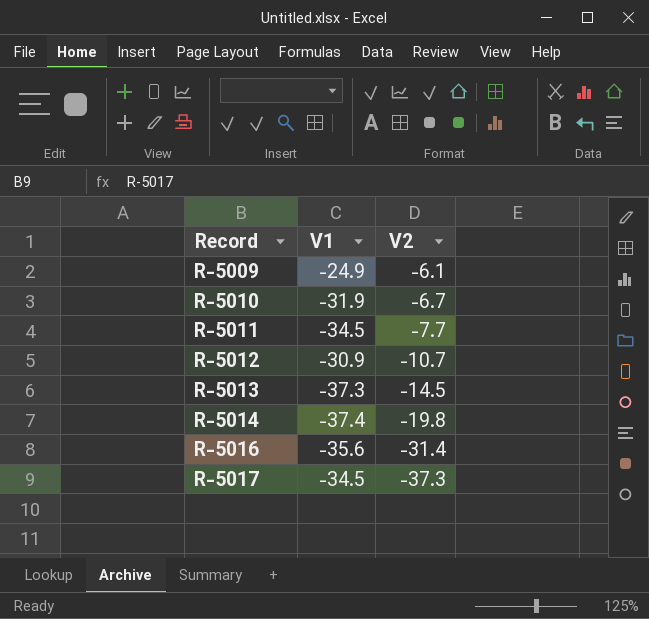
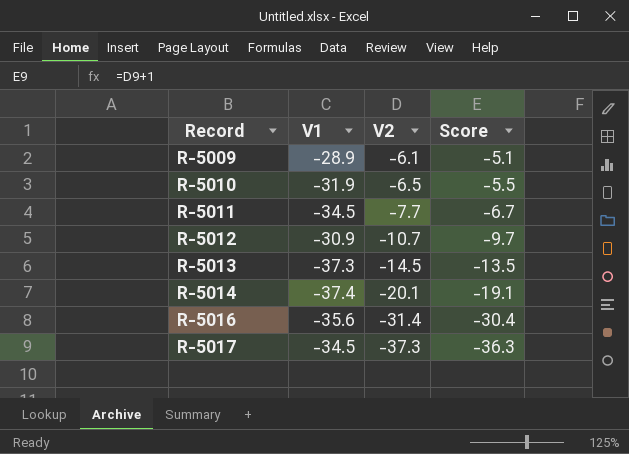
column Score | formula: none -> [V2] + 1
R-5009 | V1: -24.9 -> -28.9
R-5010 | V2: -6.7 -> -6.5
R-5014 | V2: -19.8 -> -20.1

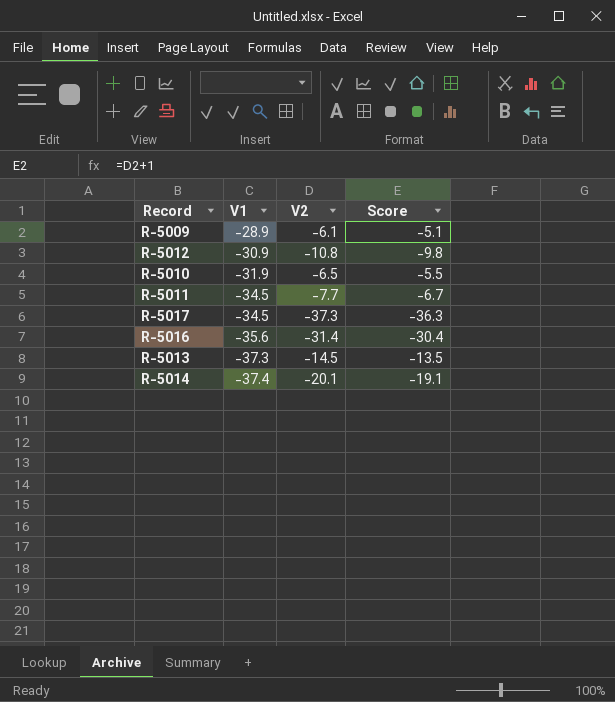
row order: Record ascending -> V1 descending
R-5012 | V2: -10.7 -> -10.8
R-5012 | Score: -9.7 -> -9.8

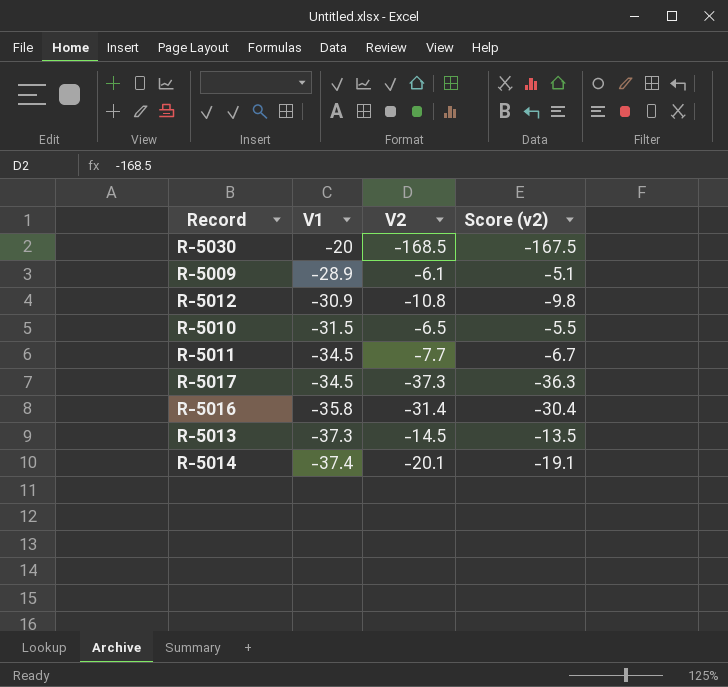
column name: Score -> Score (v2)
row R-5030: none -> -20 | -168.5 | -167.5
R-5010 | V1: -31.9 -> -31.5
R-5016 | V1: -35.6 -> -35.8

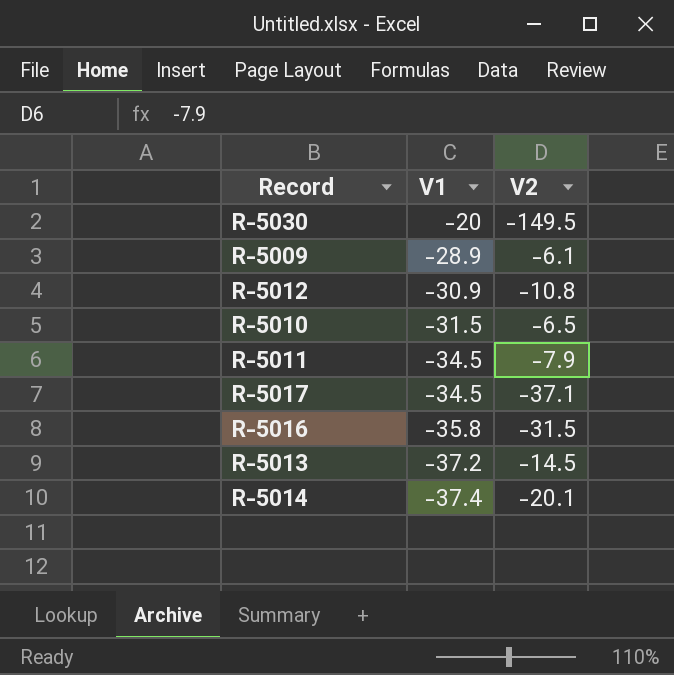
column Score (v2) | formula: [V2] + 1 -> none
R-5030 | V2: -168.5 -> -149.5
R-5011 | V2: -7.7 -> -7.9
R-5017 | V2: -37.3 -> -37.1
R-5016 | V2: -31.4 -> -31.5
R-5013 | V1: -37.3 -> -37.2

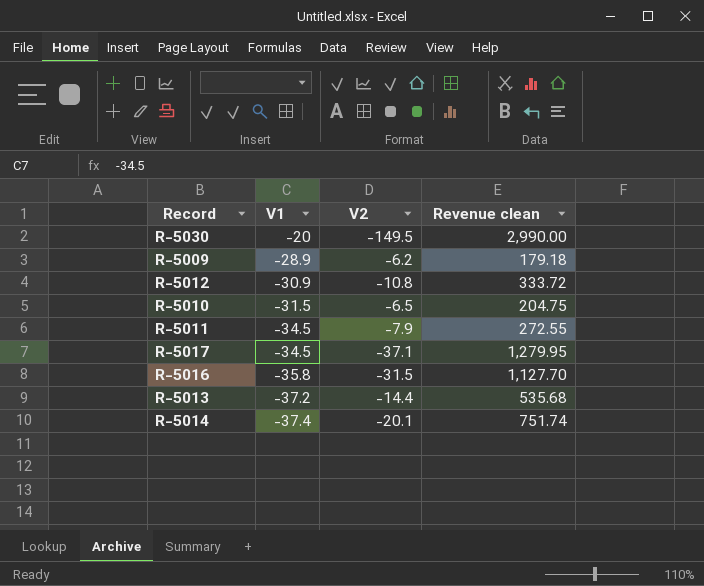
column Revenue clean | formula: none -> [V1] * [V2]
R-5009 | V2: -6.1 -> -6.2
R-5013 | V2: -14.5 -> -14.4

